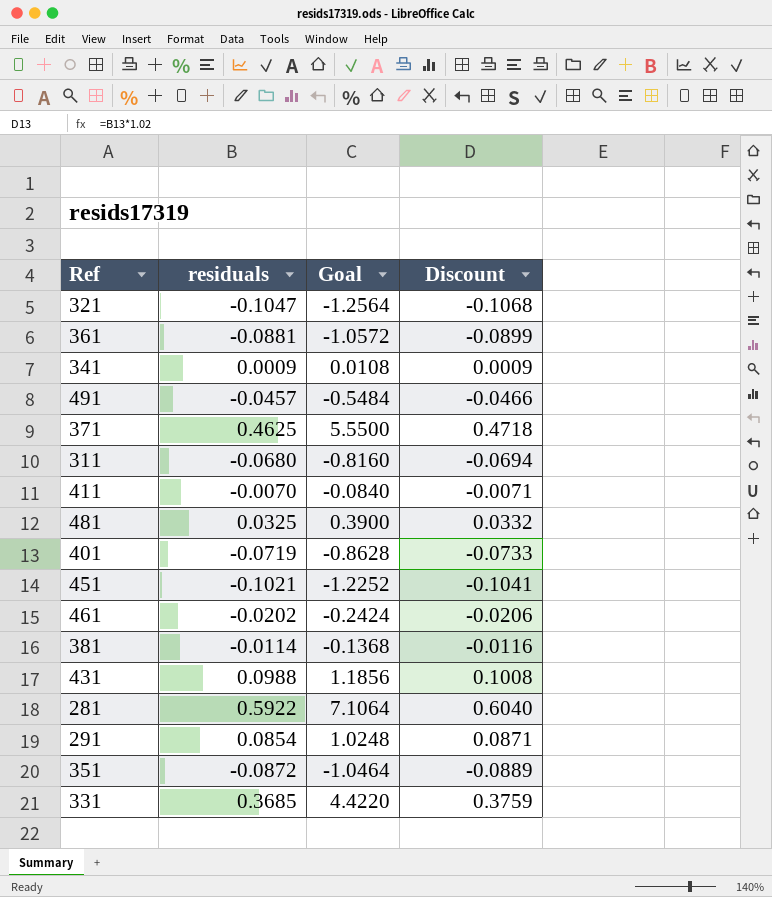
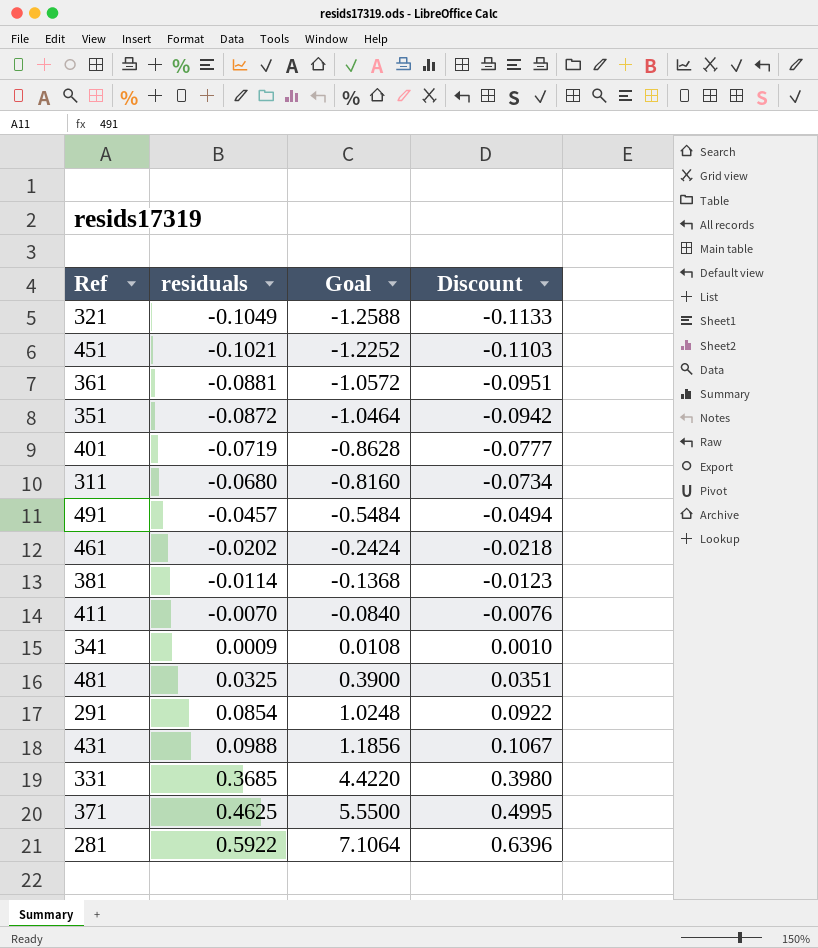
row order: none -> residuals ascending
column Discount | formula: [residuals] * 1.02 -> [residuals] * 1.08
321 | residuals: -0.1047 -> -0.1049
321 | Goal: -1.2564 -> -1.2588

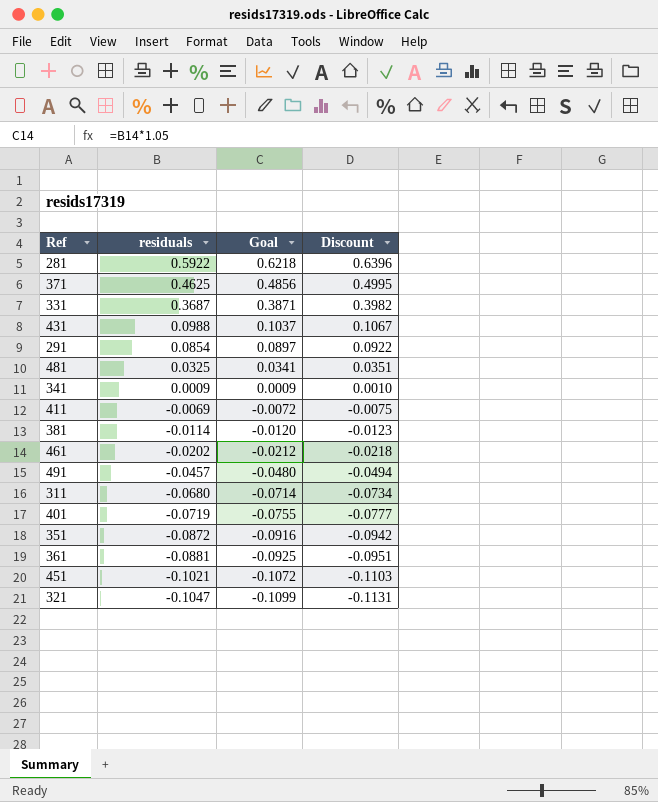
row order: residuals ascending -> residuals descending
column Goal | formula: [residuals] * 12 -> [residuals] * 1.05
331 | residuals: 0.3685 -> 0.3687
331 | Discount: 0.3980 -> 0.3982
411 | residuals: -0.0070 -> -0.0069
411 | Discount: -0.0076 -> -0.0075
321 | residuals: -0.1049 -> -0.1047
321 | Discount: -0.1133 -> -0.1131

